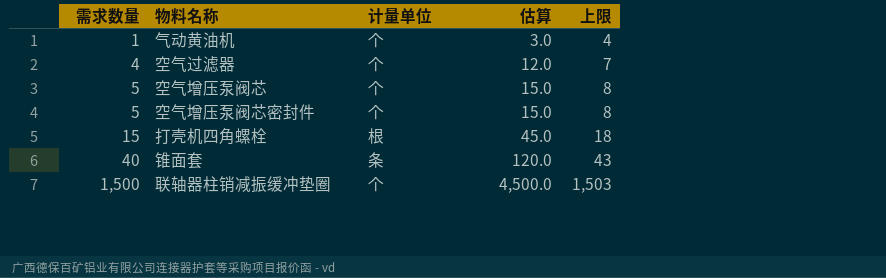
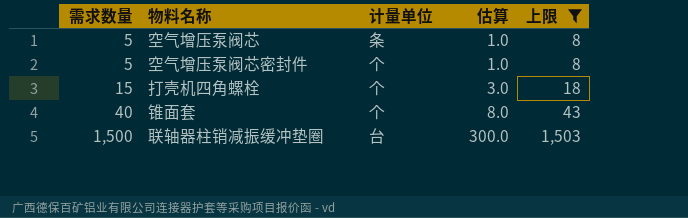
filter: none -> 上限 >= 8
column 估算 | formula: [需求数量] * 3 -> [需求数量] * 0.2
空气增压泵阀芯 | 计量单位: 个 -> 条
打壳机四角螺栓 | 计量单位: 根 -> 个
锥面套 | 计量单位: 条 -> 个
联轴器柱销减振缓冲垫圈 | 计量单位: 个 -> 台

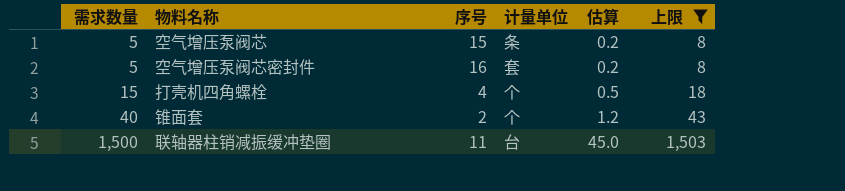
column 序号 | position: none -> 3
column 估算 | formula: [需求数量] * 0.2 -> [需求数量] * 0.03
空气增压泵阀芯密封件 | 计量单位: 个 -> 套

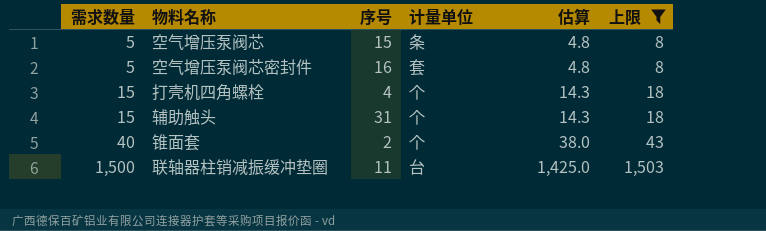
column 估算 | formula: [需求数量] * 0.03 -> [需求数量] * 0.95
row 辅助触头: none -> 15 | 31 | 个 | 14.3 | 18

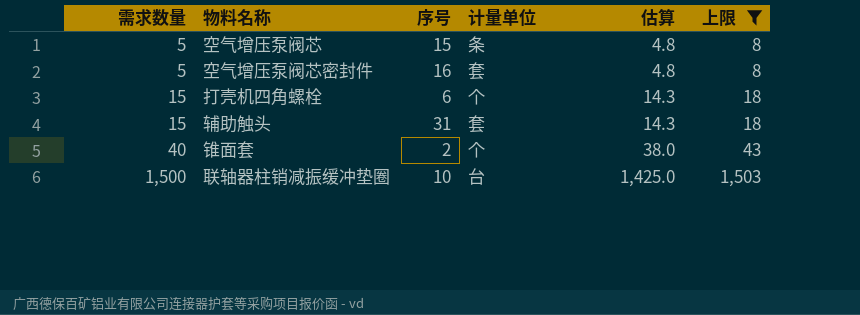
打壳机四角螺栓 | 序号: 4 -> 6
辅助触头 | 计量单位: 个 -> 套
联轴器柱销减振缓冲垫圈 | 序号: 11 -> 10

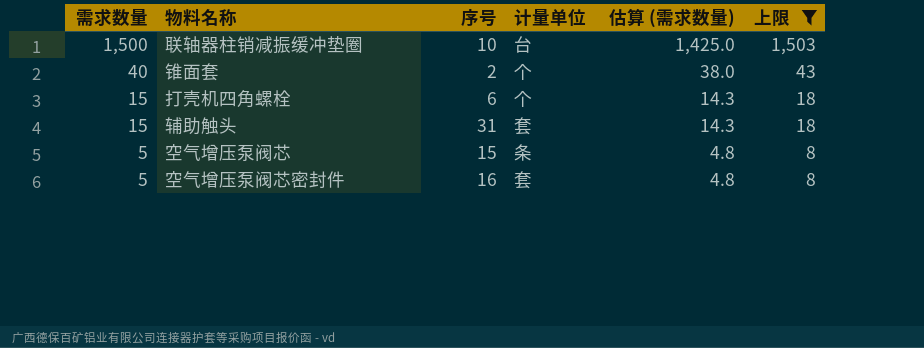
row order: 需求数量 ascending -> 需求数量 descending
column name: 估算 -> 估算 (需求数量)

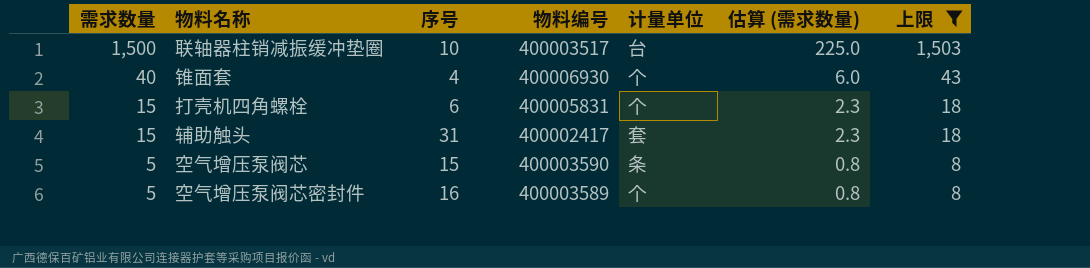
column 物料编号 | position: none -> 4
column 估算 (需求数量) | formula: [需求数量] * 0.95 -> [需求数量] * 0.15
锥面套 | 序号: 2 -> 4
空气增压泵阀芯密封件 | 计量单位: 套 -> 个

